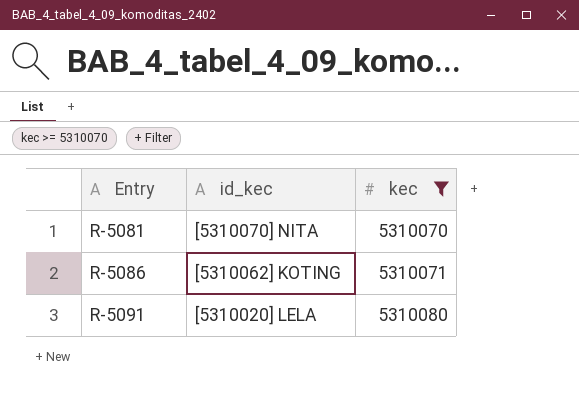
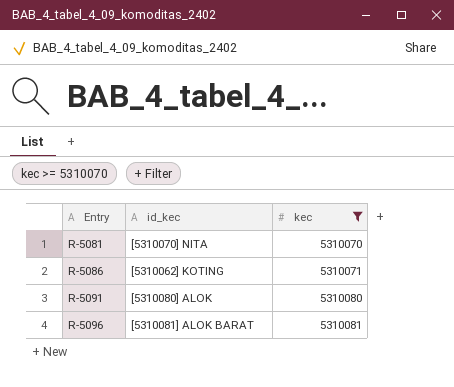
R-5091 | id_kec: [5310020] LELA -> [5310080] ALOK
row R-5096: none -> [5310081] ALOK BARAT | 5310081

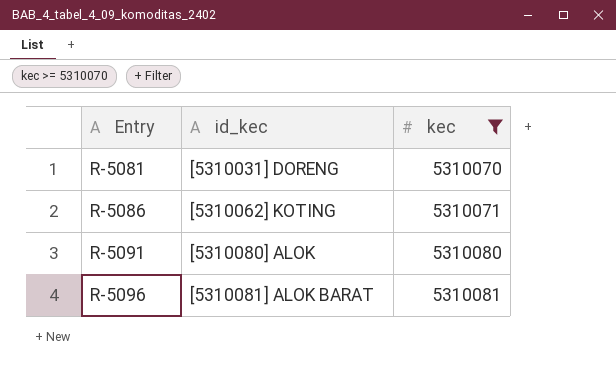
R-5081 | id_kec: [5310070] NITA -> [5310031] DORENG

